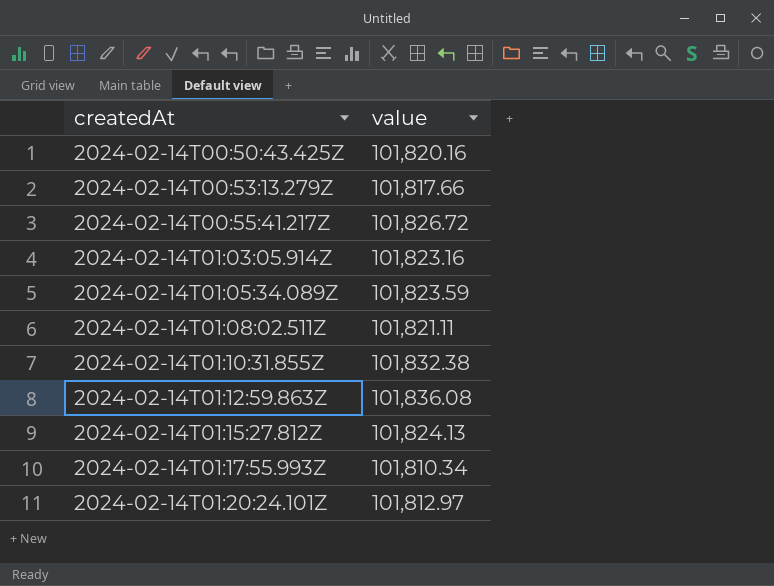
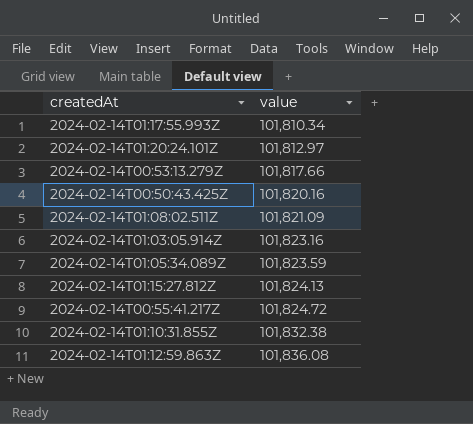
row order: createdAt ascending -> value ascending
2024-02-14T01:08:02.511Z | value: 101,821.11 -> 101,821.09
2024-02-14T00:55:41.217Z | value: 101,826.72 -> 101,824.72

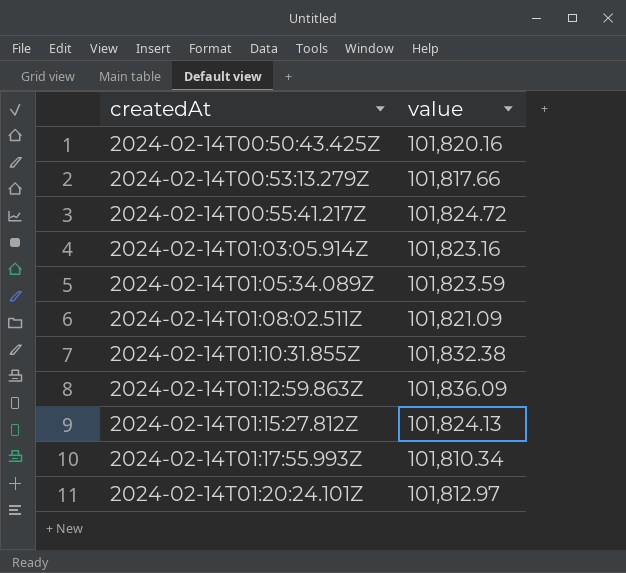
row order: value ascending -> createdAt ascending
2024-02-14T01:12:59.863Z | value: 101,836.08 -> 101,836.09

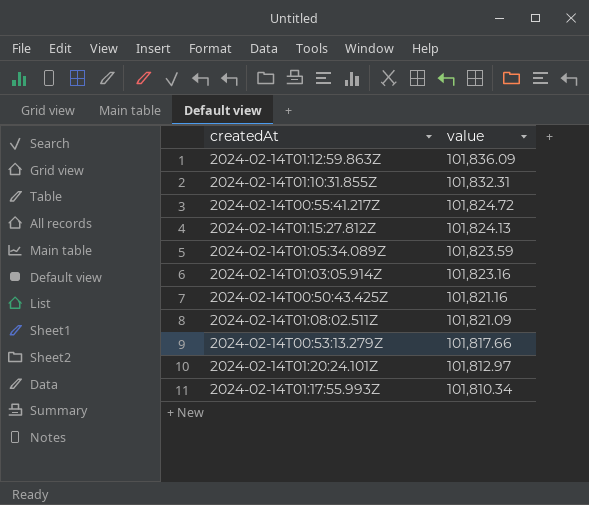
row order: createdAt ascending -> value descending
2024-02-14T01:10:31.855Z | value: 101,832.38 -> 101,832.31
2024-02-14T00:50:43.425Z | value: 101,820.16 -> 101,821.16

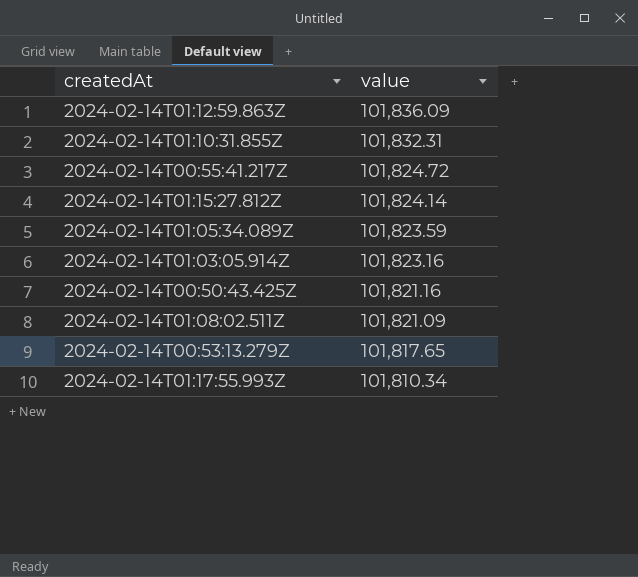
row 2024-02-14T01:20:24.101Z: 101,812.97 -> none
2024-02-14T01:15:27.812Z | value: 101,824.13 -> 101,824.14
2024-02-14T00:53:13.279Z | value: 101,817.66 -> 101,817.65

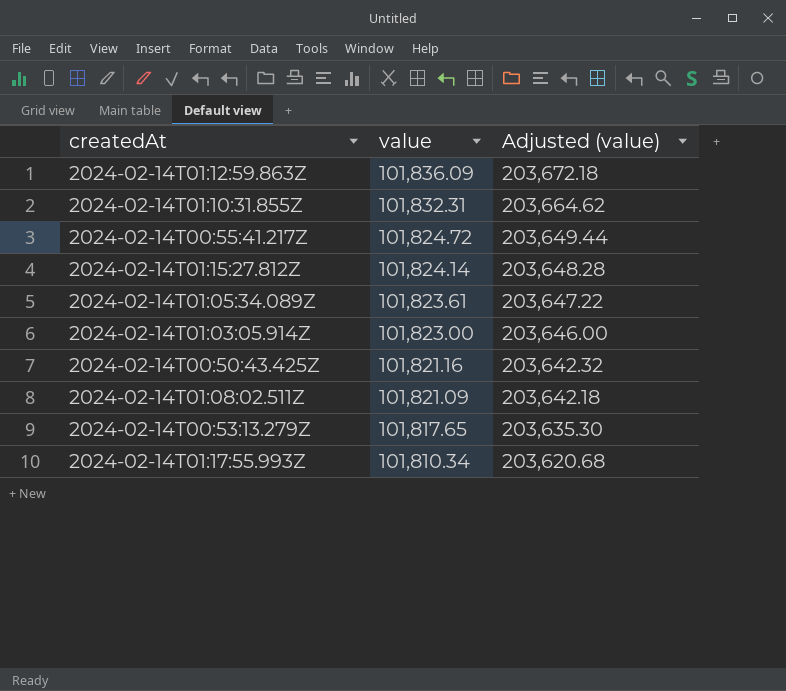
column Adjusted (value) | formula: none -> [value] * 2
2024-02-14T01:05:34.089Z | value: 101,823.59 -> 101,823.61
2024-02-14T01:03:05.914Z | value: 101,823.16 -> 101,823.00

